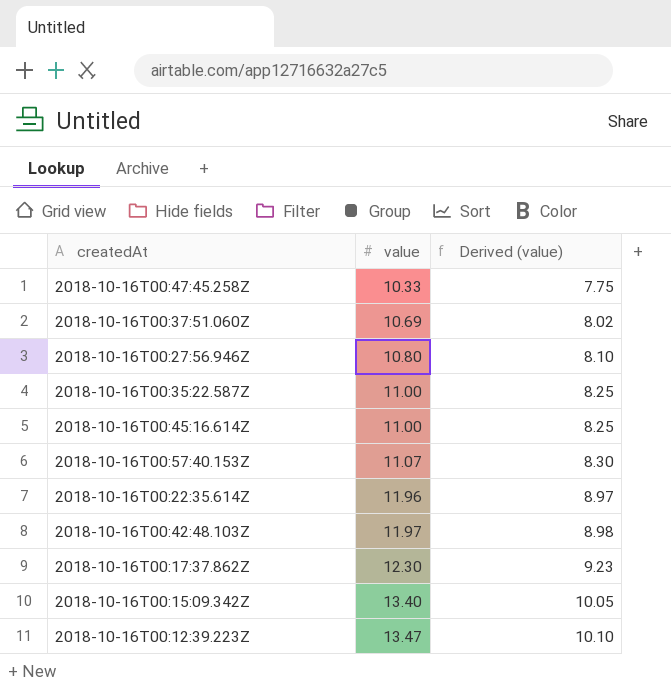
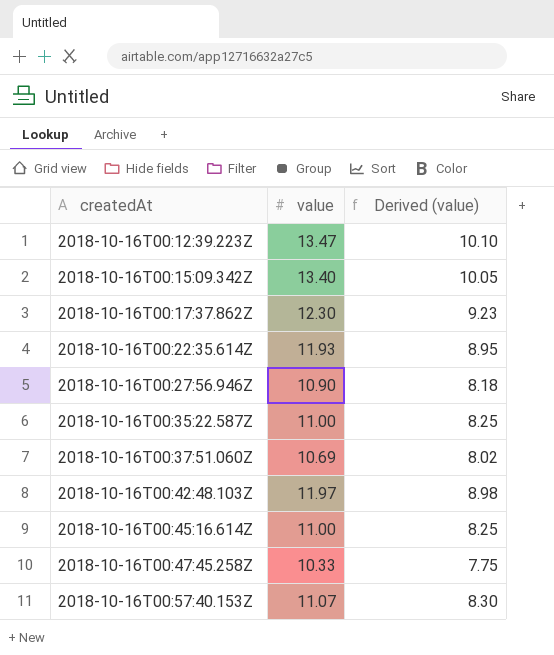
row order: value ascending -> createdAt ascending
2018-10-16T00:22:35.614Z | value: 11.96 -> 11.93
2018-10-16T00:22:35.614Z | Derived (value): 8.97 -> 8.95
2018-10-16T00:27:56.946Z | value: 10.80 -> 10.90
2018-10-16T00:27:56.946Z | Derived (value): 8.10 -> 8.18

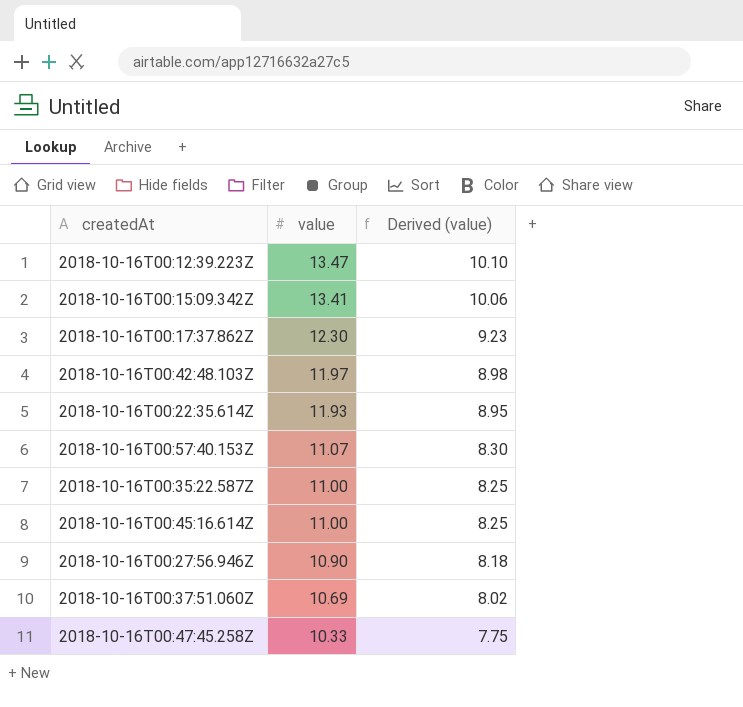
row order: createdAt ascending -> value descending
2018-10-16T00:15:09.342Z | value: 13.40 -> 13.41
2018-10-16T00:15:09.342Z | Derived (value): 10.05 -> 10.06

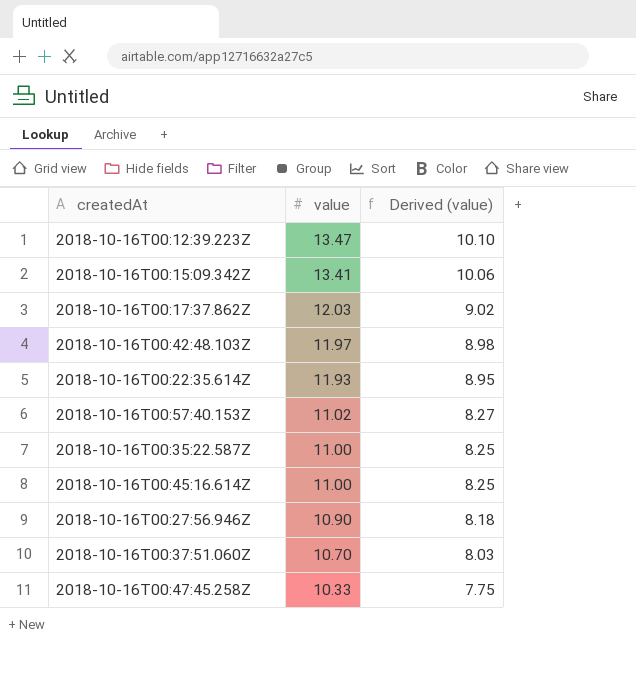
2018-10-16T00:17:37.862Z | value: 12.30 -> 12.03
2018-10-16T00:17:37.862Z | Derived (value): 9.23 -> 9.02
2018-10-16T00:57:40.153Z | value: 11.07 -> 11.02
2018-10-16T00:57:40.153Z | Derived (value): 8.30 -> 8.27
2018-10-16T00:37:51.060Z | value: 10.69 -> 10.70
2018-10-16T00:37:51.060Z | Derived (value): 8.02 -> 8.03

